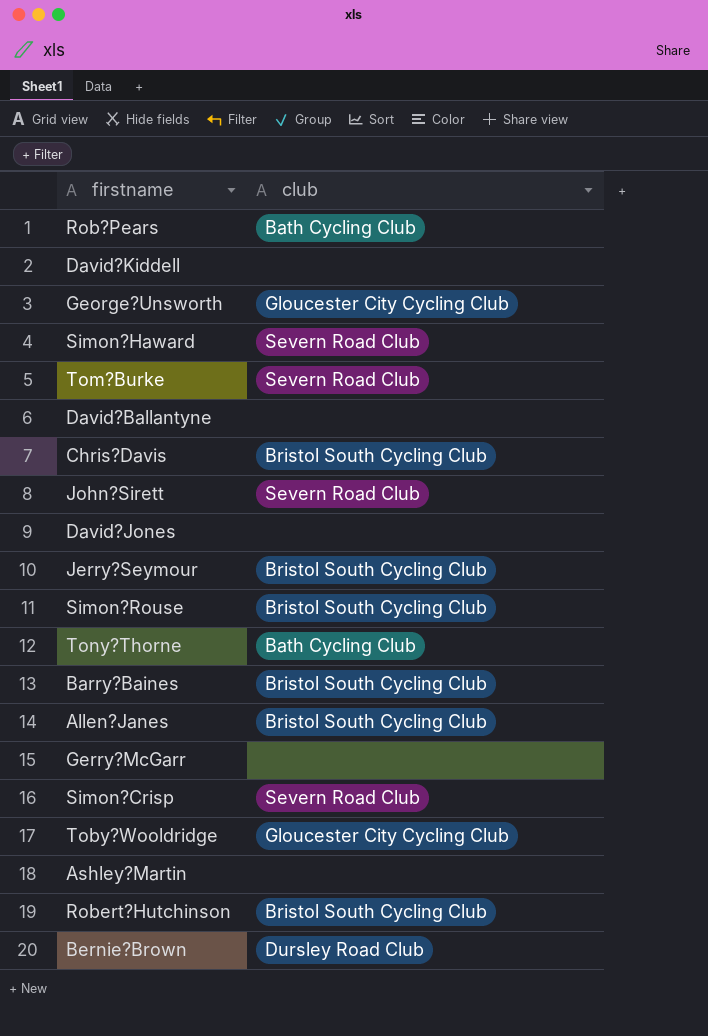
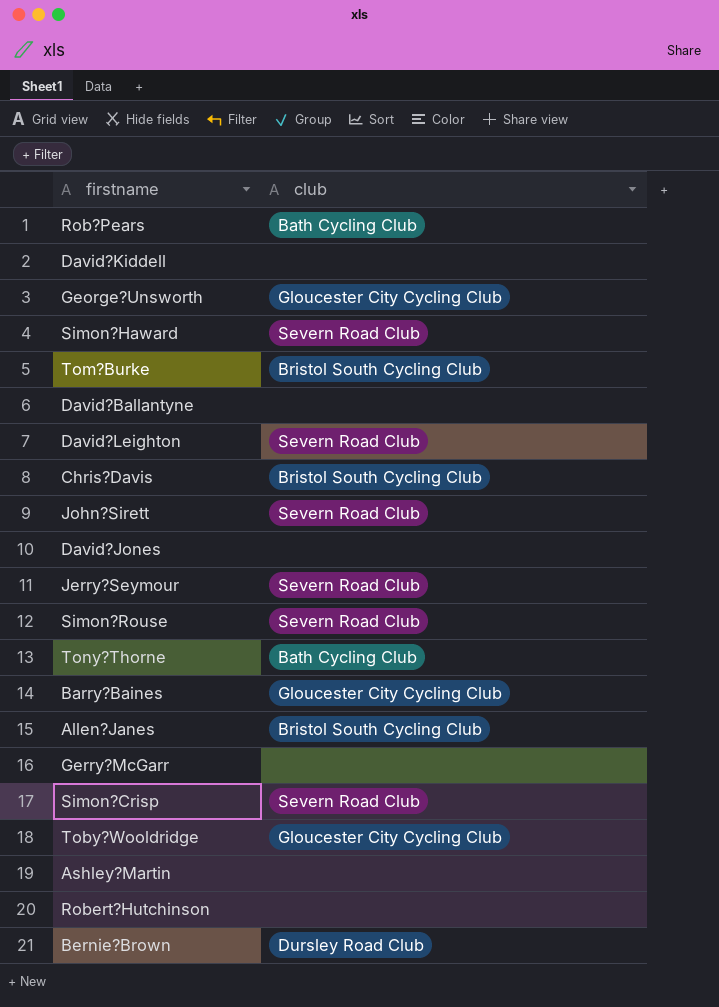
Tom?Burke | club: Severn Road Club -> Bristol South Cycling Club
row David?Leighton: none -> Severn Road Club
Jerry?Seymour | club: Bristol South Cycling Club -> Severn Road Club
Simon?Rouse | club: Bristol South Cycling Club -> Severn Road Club
Barry?Baines | club: Bristol South Cycling Club -> Gloucester City Cycling Club
Robert?Hutchinson | club: Bristol South Cycling Club -> none

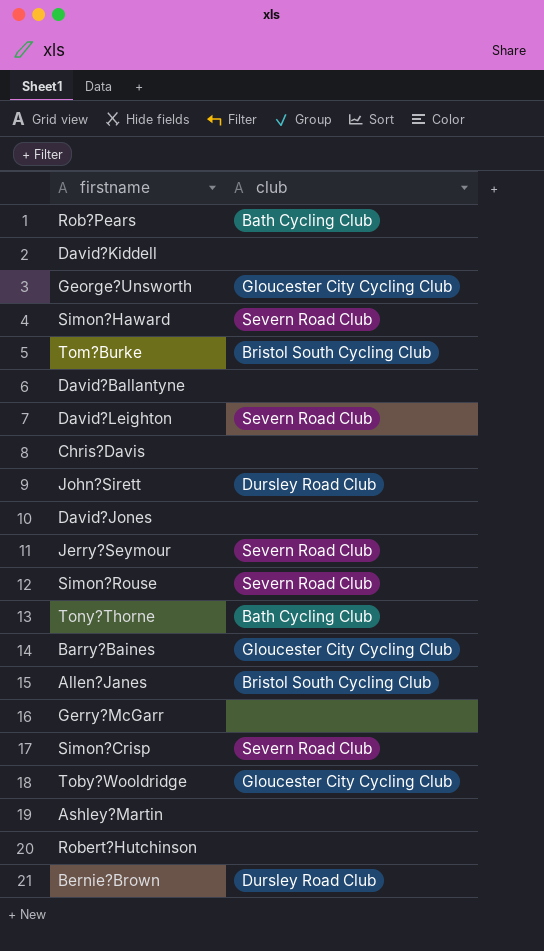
Chris?Davis | club: Bristol South Cycling Club -> none
John?Sirett | club: Severn Road Club -> Dursley Road Club

